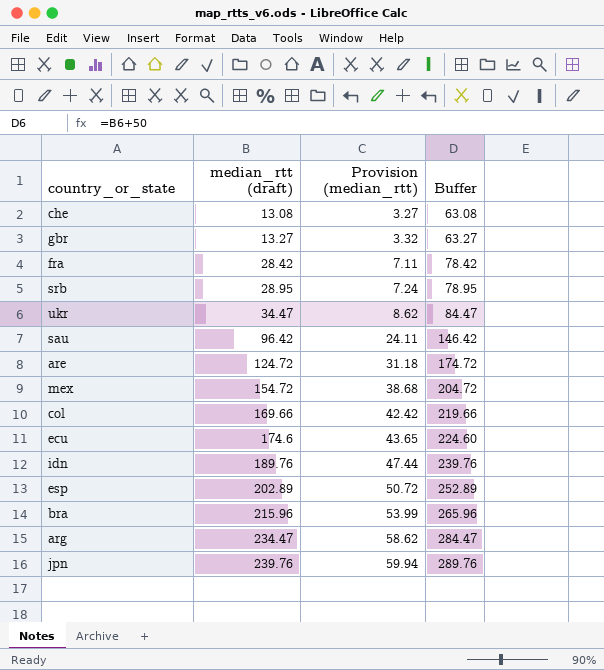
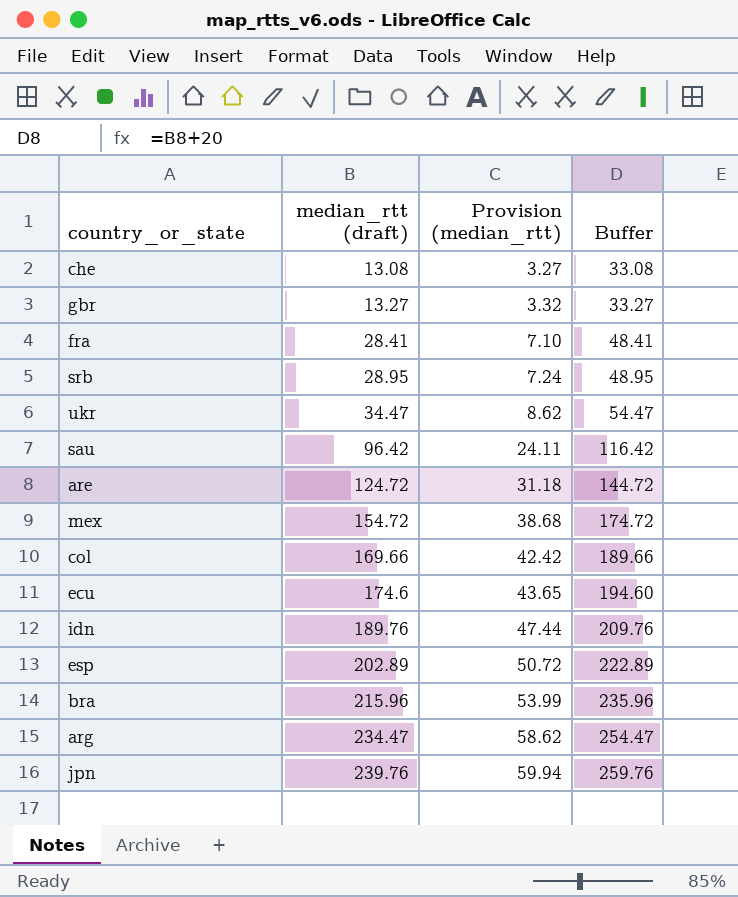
column Buffer | formula: [median_rtt (draft)] + 50 -> [median_rtt (draft)] + 20
fra | median_rtt (draft): 28.42 -> 28.41
fra | Provision (median_rtt): 7.11 -> 7.10

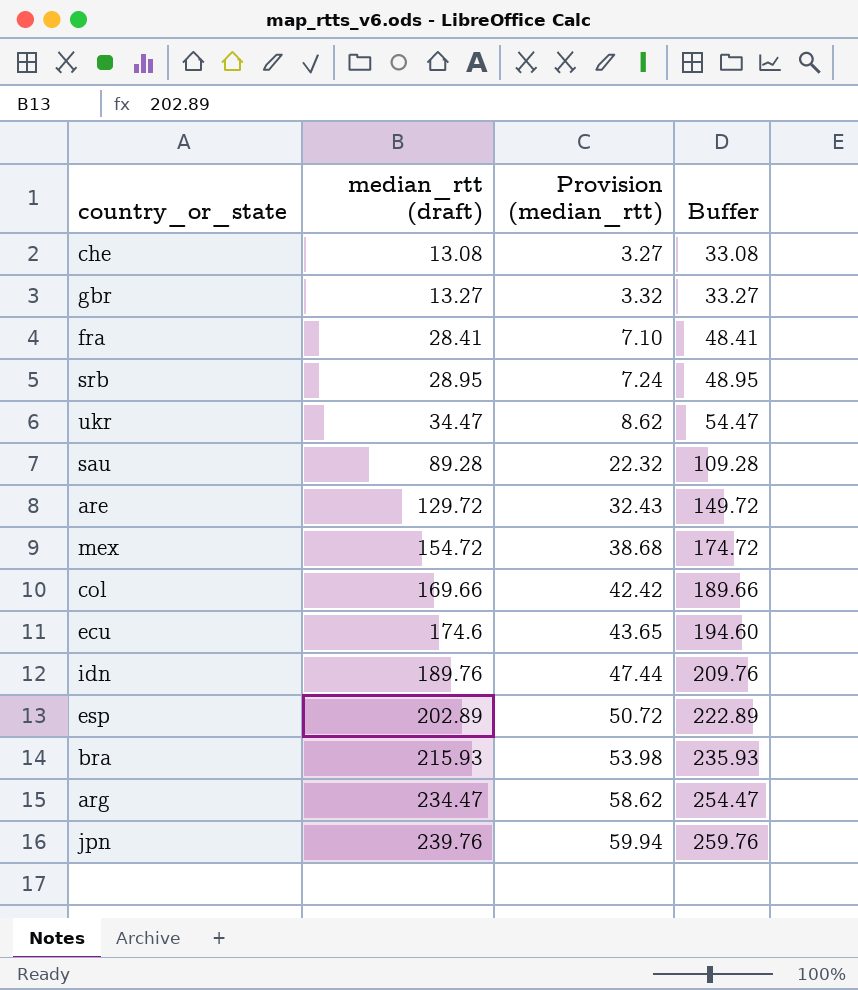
sau | median_rtt (draft): 96.42 -> 89.28
sau | Provision (median_rtt): 24.11 -> 22.32
sau | Buffer: 116.42 -> 109.28
are | median_rtt (draft): 124.72 -> 129.72
are | Provision (median_rtt): 31.18 -> 32.43
are | Buffer: 144.72 -> 149.72
bra | median_rtt (draft): 215.96 -> 215.93
bra | Provision (median_rtt): 53.99 -> 53.98
bra | Buffer: 235.96 -> 235.93

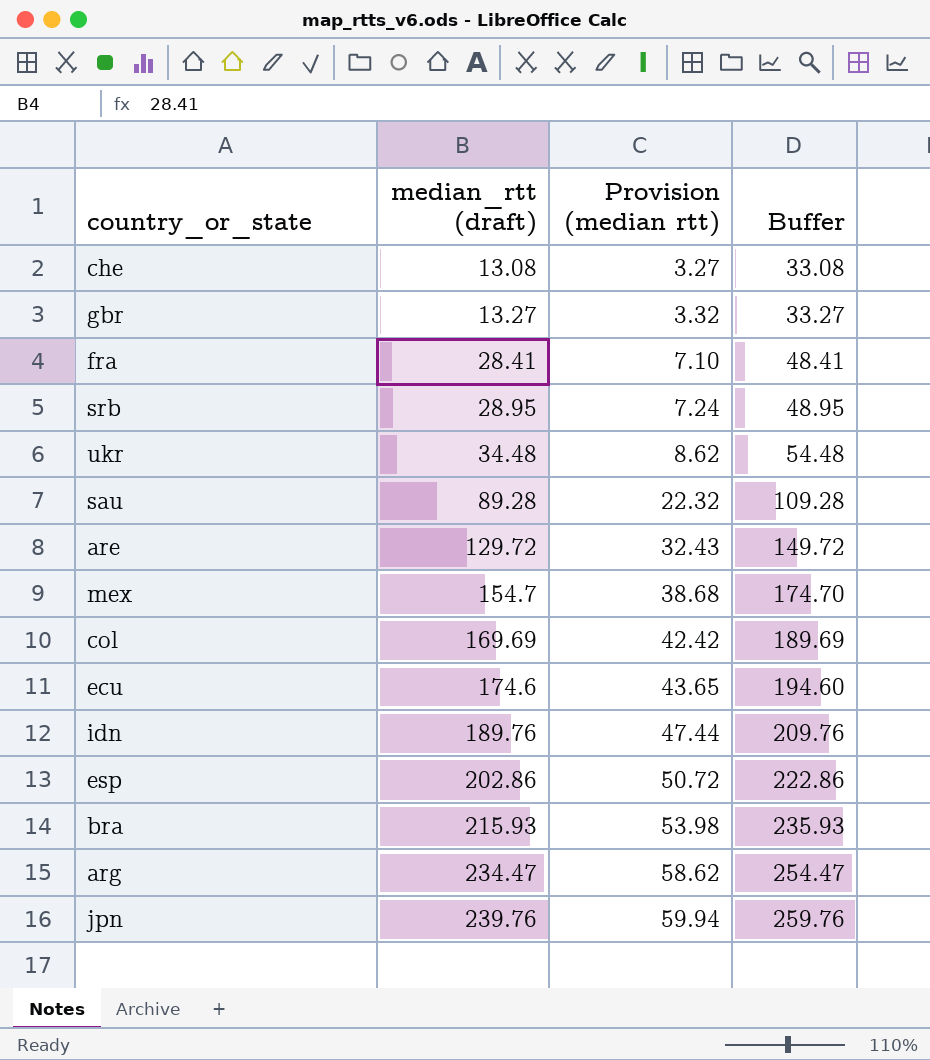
column name: Provision (median_rtt) -> Provision (median rtt)
ukr | median_rtt (draft): 34.47 -> 34.48
ukr | Buffer: 54.47 -> 54.48
mex | median_rtt (draft): 154.72 -> 154.7
mex | Buffer: 174.72 -> 174.70
col | median_rtt (draft): 169.66 -> 169.69
col | Buffer: 189.66 -> 189.69
esp | median_rtt (draft): 202.89 -> 202.86
esp | Buffer: 222.89 -> 222.86

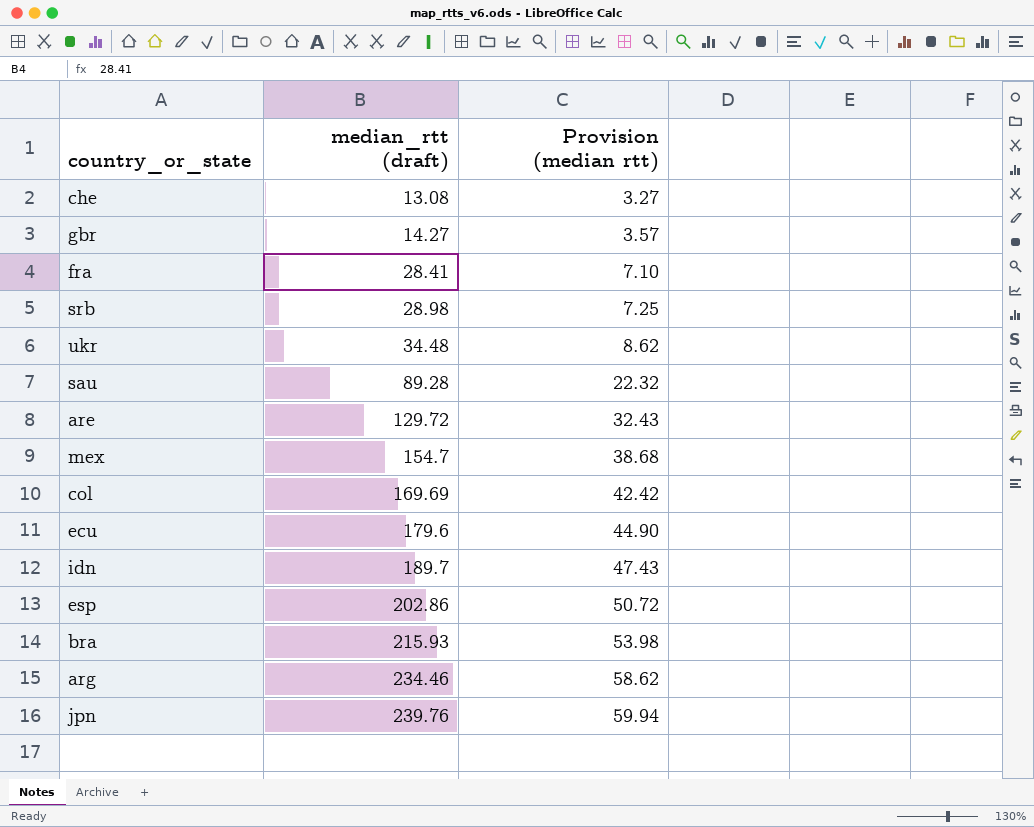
column Buffer | formula: [median_rtt (draft)] + 20 -> none
gbr | median_rtt (draft): 13.27 -> 14.27
gbr | Provision (median rtt): 3.32 -> 3.57
srb | median_rtt (draft): 28.95 -> 28.98
srb | Provision (median rtt): 7.24 -> 7.25
ecu | median_rtt (draft): 174.6 -> 179.6
ecu | Provision (median rtt): 43.65 -> 44.90
idn | median_rtt (draft): 189.76 -> 189.7
idn | Provision (median rtt): 47.44 -> 47.43
arg | median_rtt (draft): 234.47 -> 234.46

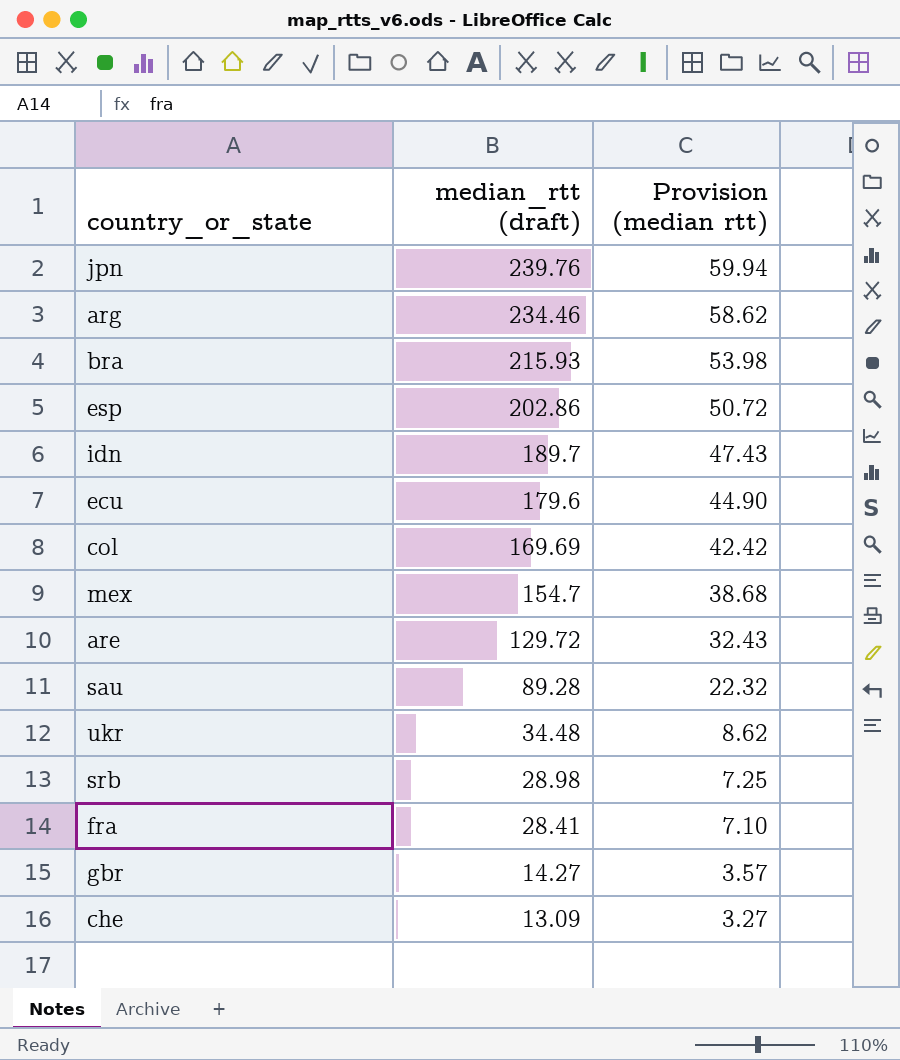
row order: median_rtt (draft) ascending -> median_rtt (draft) descending
che | median_rtt (draft): 13.08 -> 13.09

